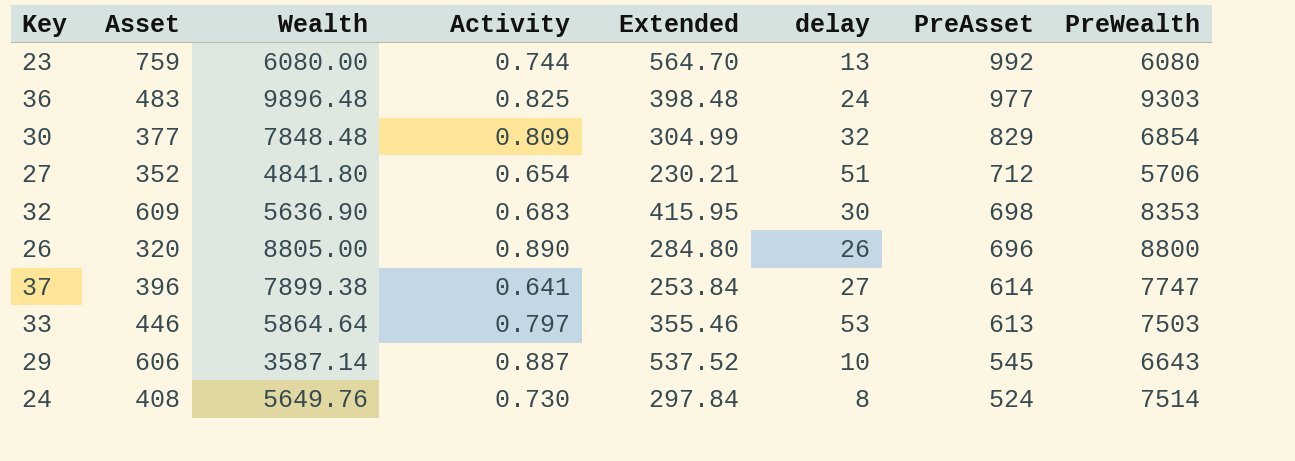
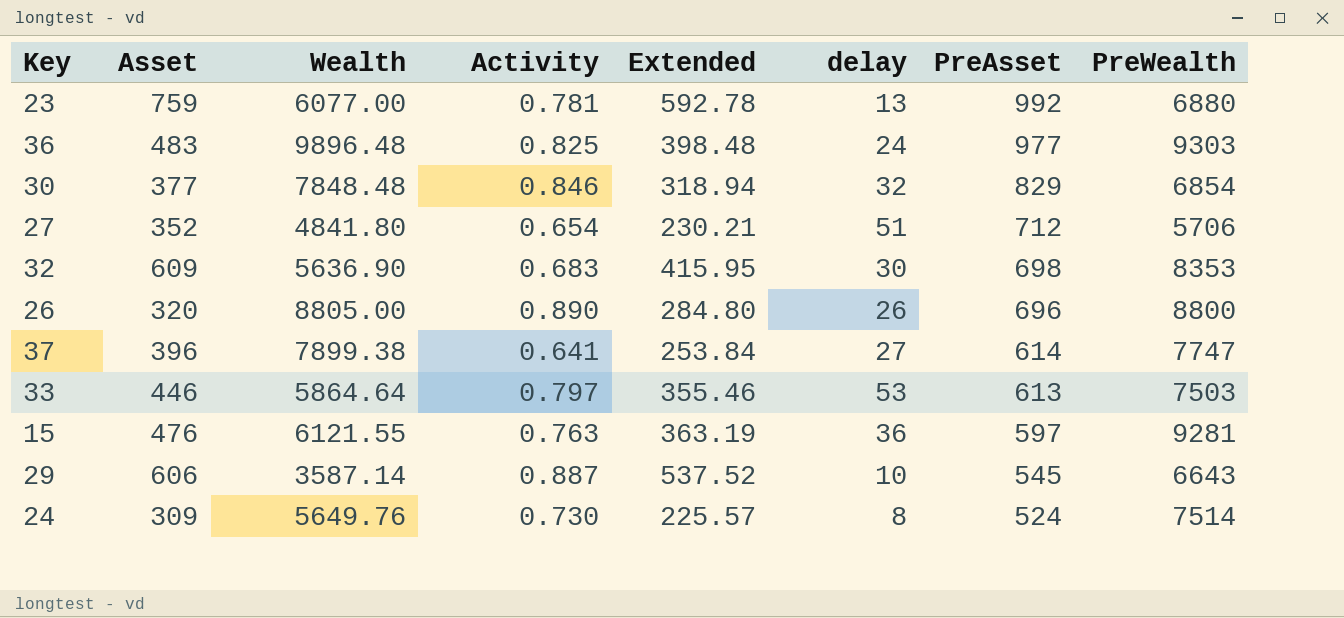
23 | Wealth: 6080.00 -> 6077.00
23 | Activity: 0.744 -> 0.781
23 | Extended: 564.70 -> 592.78
23 | PreWealth: 6080 -> 6880
30 | Activity: 0.809 -> 0.846
30 | Extended: 304.99 -> 318.94
row 15: none -> 476 | 6121.55 | 0.763 | 363.19 | 36 | 597 | 9281
24 | Asset: 408 -> 309
24 | Extended: 297.84 -> 225.57

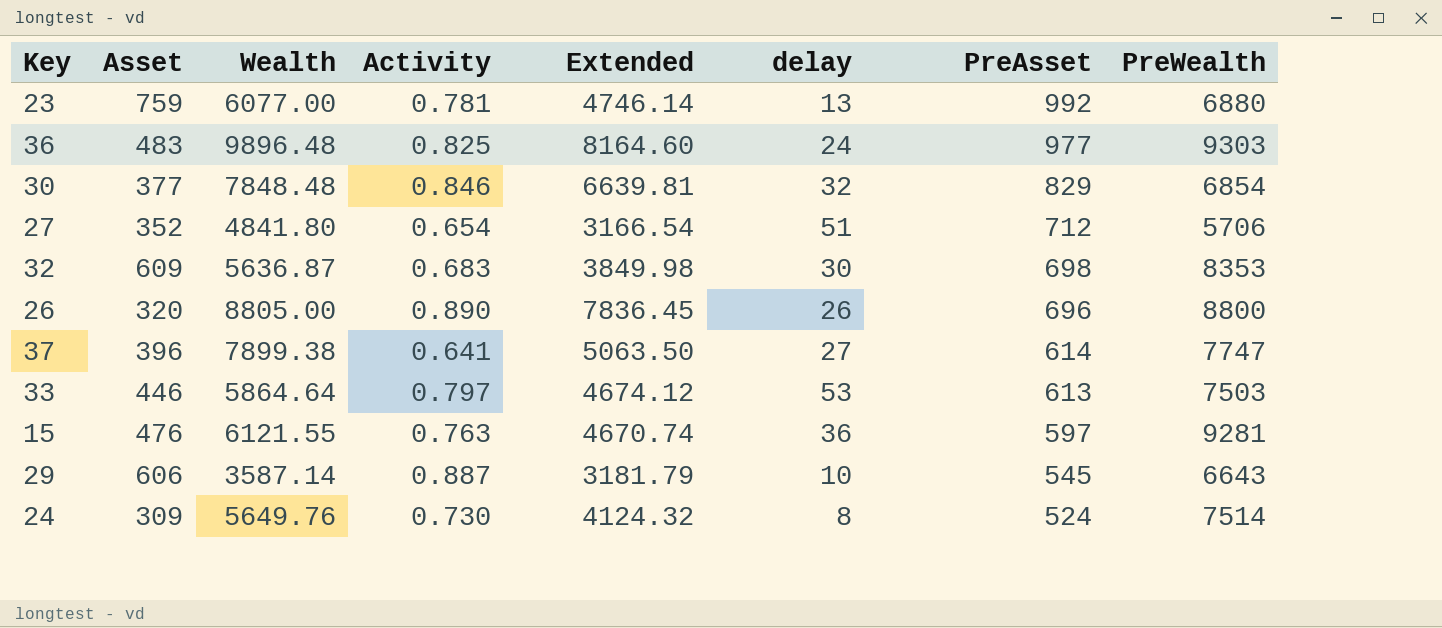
column Extended | formula: [Asset] * [Activity] -> [Wealth] * [Activity]
32 | Wealth: 5636.90 -> 5636.87

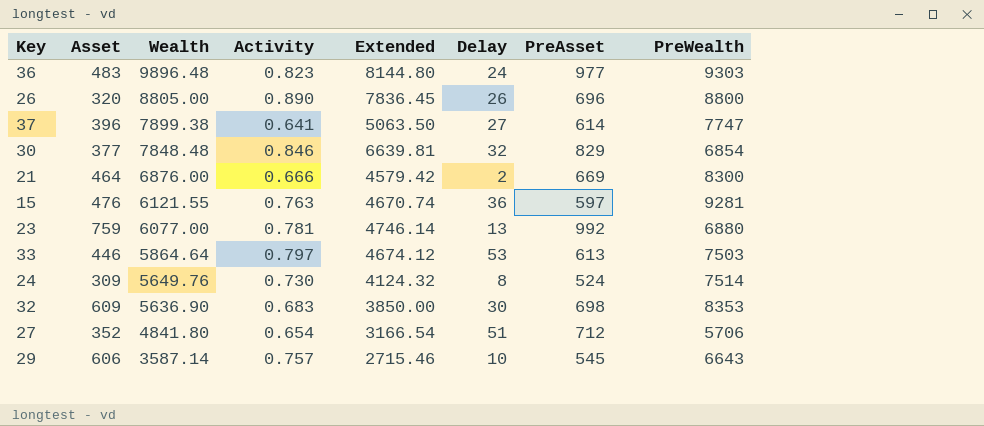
row order: PreAsset descending -> Wealth descending
column name: delay -> Delay
36 | Activity: 0.825 -> 0.823
36 | Extended: 8164.60 -> 8144.80
row 21: none -> 464 | 6876.00 | 0.666 | 4579.42 | 2 | 669 | 8300
32 | Wealth: 5636.87 -> 5636.90
32 | Extended: 3849.98 -> 3850.00
29 | Activity: 0.887 -> 0.757
29 | Extended: 3181.79 -> 2715.46

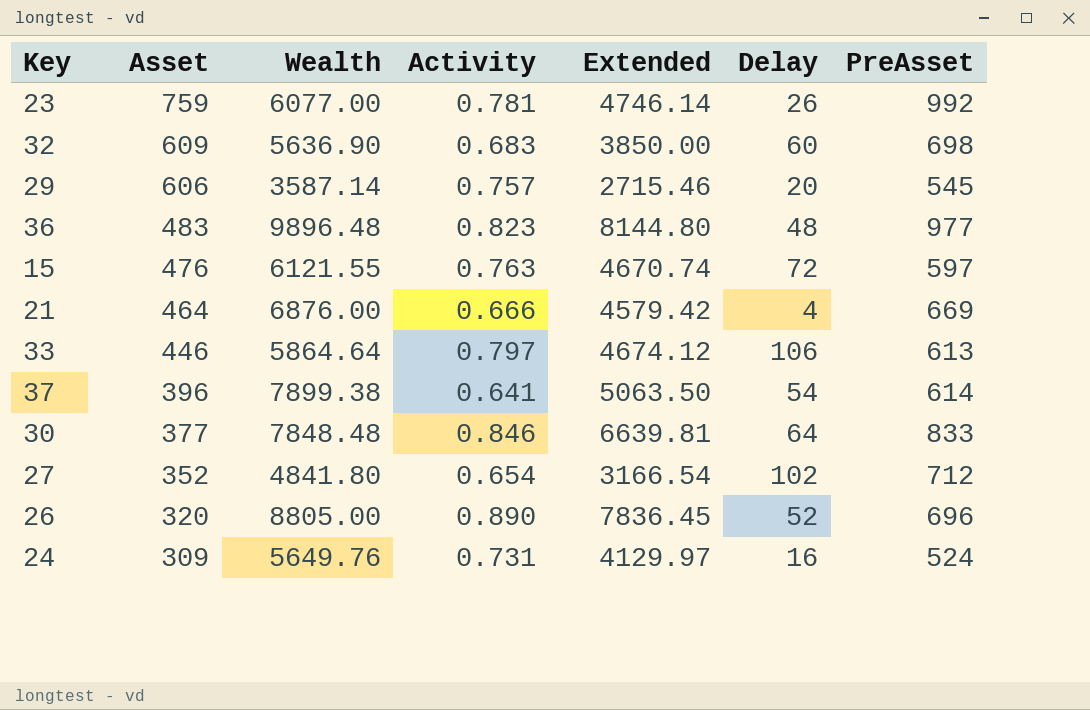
row order: Wealth descending -> Asset descending
column PreWealth | position: 8 -> none
23 | Delay: 13 -> 26
32 | Delay: 30 -> 60
29 | Delay: 10 -> 20
36 | Delay: 24 -> 48
15 | Delay: 36 -> 72
21 | Delay: 2 -> 4
33 | Delay: 53 -> 106
37 | Delay: 27 -> 54
30 | Delay: 32 -> 64
30 | PreAsset: 829 -> 833
27 | Delay: 51 -> 102
26 | Delay: 26 -> 52
24 | Activity: 0.730 -> 0.731
24 | Extended: 4124.32 -> 4129.97
24 | Delay: 8 -> 16

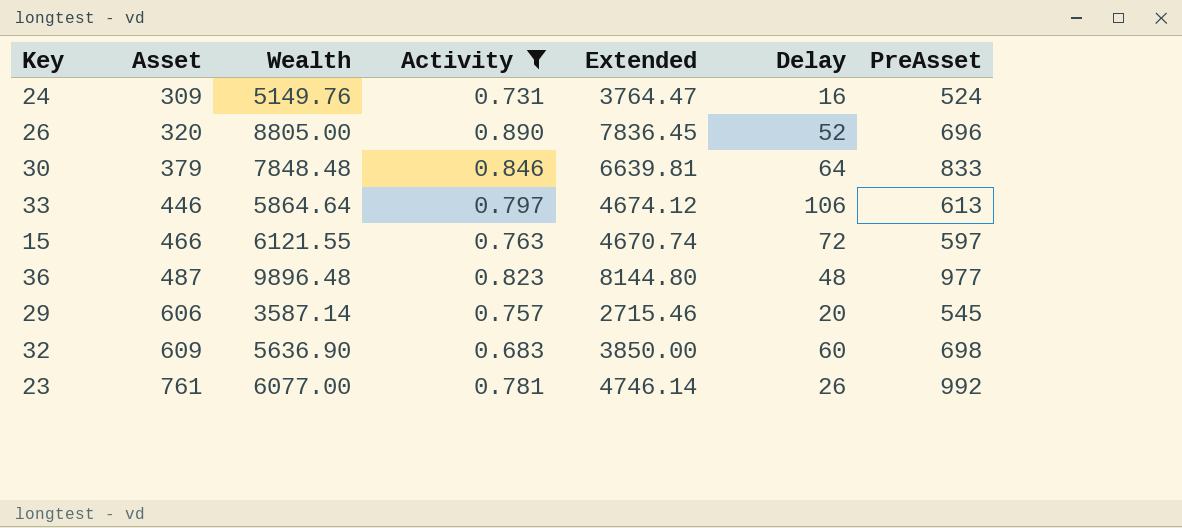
filter: none -> Activity >= 0.683
row order: Asset descending -> Asset ascending
24 | Wealth: 5649.76 -> 5149.76
24 | Extended: 4129.97 -> 3764.47
30 | Asset: 377 -> 379
15 | Asset: 476 -> 466
36 | Asset: 483 -> 487
23 | Asset: 759 -> 761

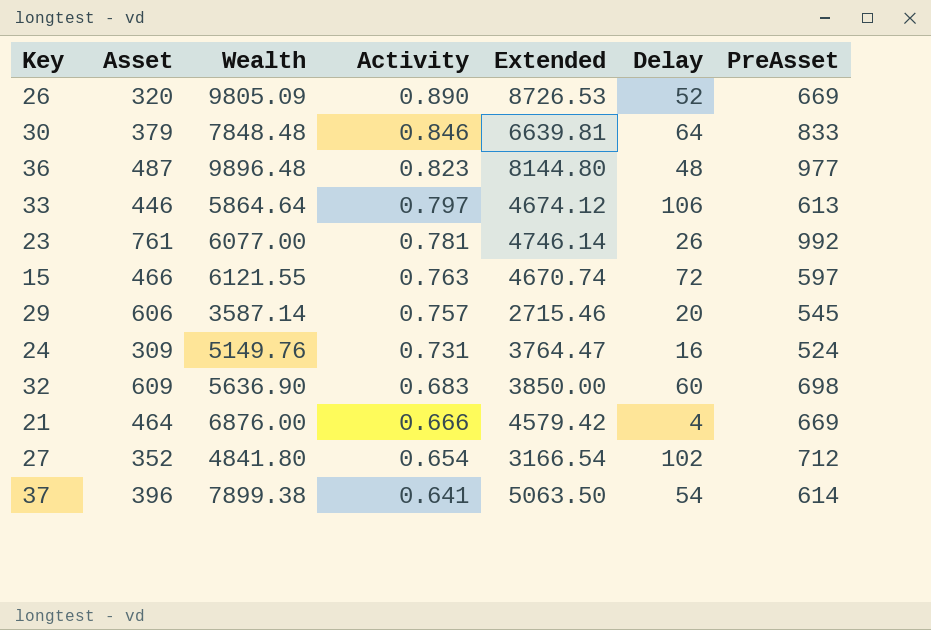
filter: Activity >= 0.683 -> none
row order: Asset ascending -> Activity descending
26 | Wealth: 8805.00 -> 9805.09
26 | Extended: 7836.45 -> 8726.53
26 | PreAsset: 696 -> 669

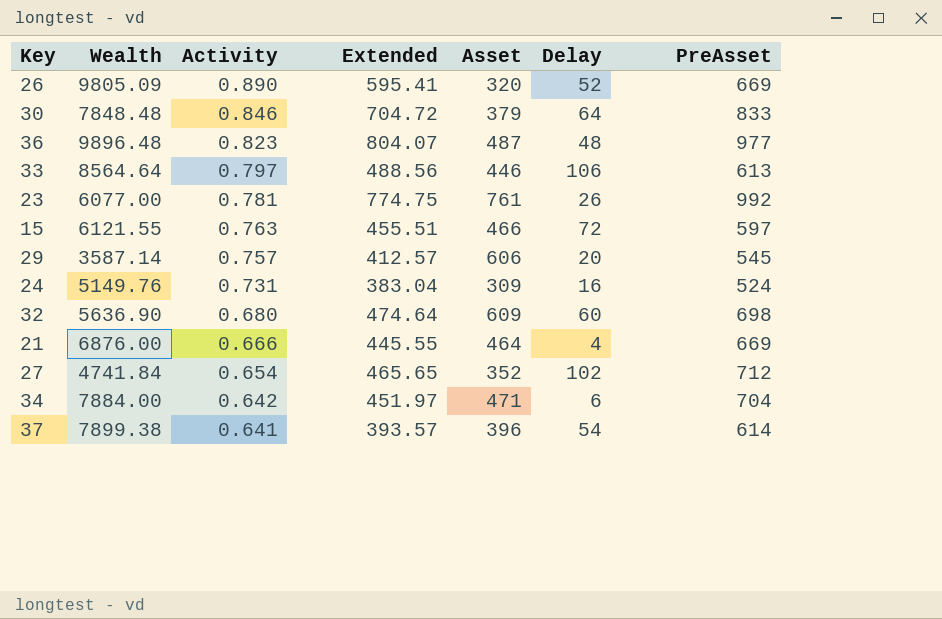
column Extended | formula: [Wealth] * [Activity] -> [Activity] * [PreAsset]
column Asset | position: 2 -> 5
33 | Wealth: 5864.64 -> 8564.64
32 | Activity: 0.683 -> 0.680
27 | Wealth: 4841.80 -> 4741.84
row 34: none -> 7884.00 | 0.642 | 451.97 | 471 | 6 | 704

